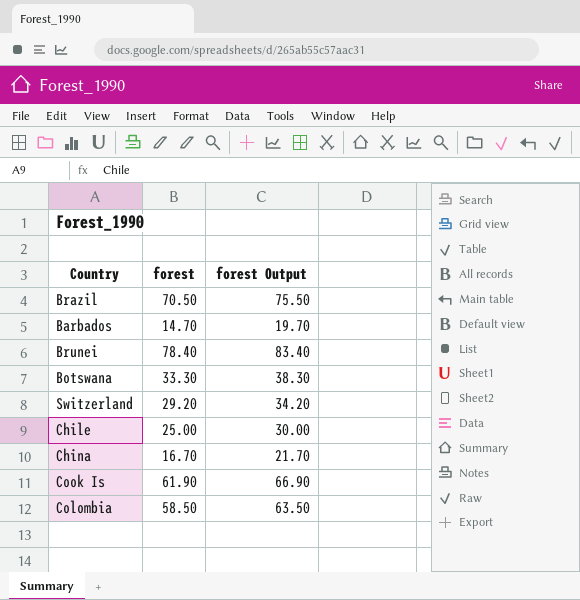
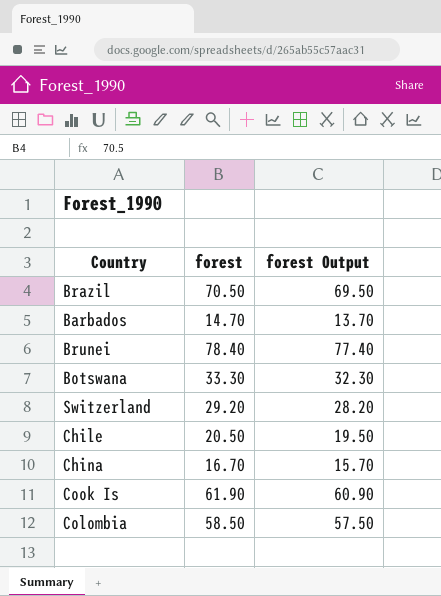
column forest Output | formula: [forest] + 5 -> [forest] - 1
Chile | forest: 25.00 -> 20.50

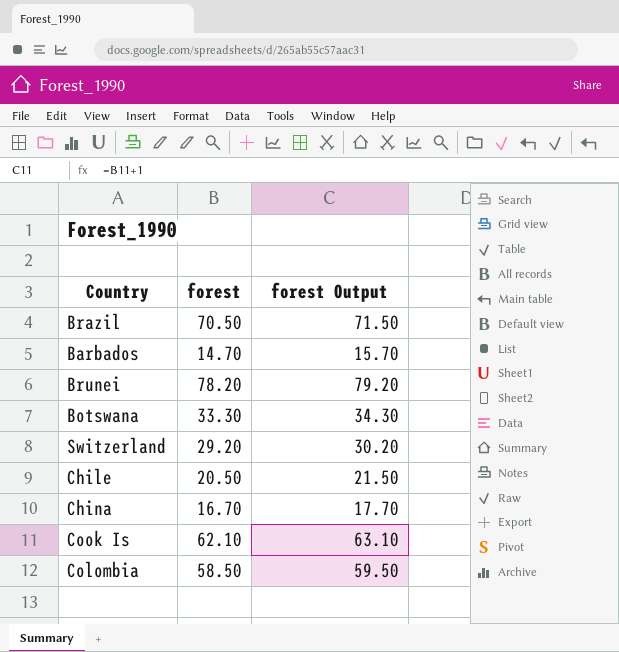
column forest Output | formula: [forest] - 1 -> [forest] + 1
Brunei | forest: 78.40 -> 78.20
Cook Is | forest: 61.90 -> 62.10

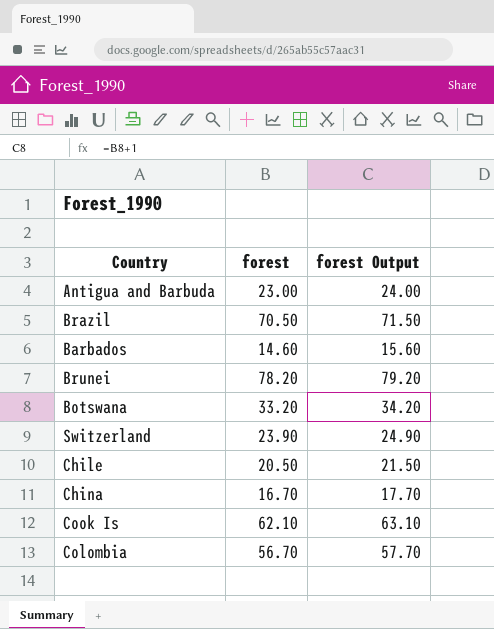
row Antigua and Barbuda: none -> 23.00 | 24.00
Barbados | forest: 14.70 -> 14.60
Barbados | forest Output: 15.70 -> 15.60
Botswana | forest: 33.30 -> 33.20
Botswana | forest Output: 34.30 -> 34.20
Switzerland | forest: 29.20 -> 23.90
Switzerland | forest Output: 30.20 -> 24.90
Colombia | forest: 58.50 -> 56.70
Colombia | forest Output: 59.50 -> 57.70

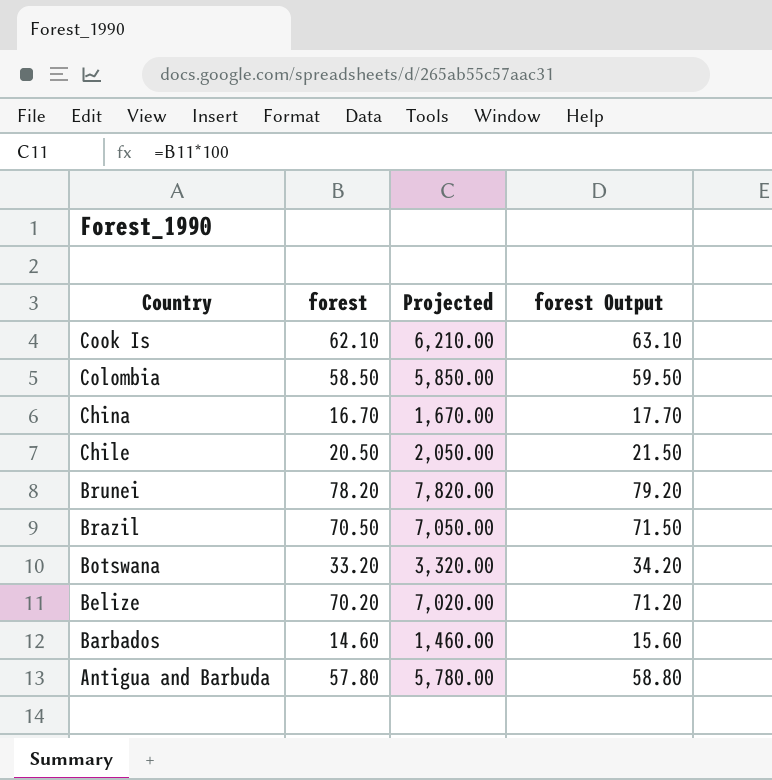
row order: none -> Country descending
column Projected | formula: none -> [forest] * 100
row Switzerland: 23.90 | 24.90 -> none
Colombia | forest: 56.70 -> 58.50
Colombia | forest Output: 57.70 -> 59.50
row Belize: none -> 70.20 | 7,020.00 | 71.20
Antigua and Barbuda | forest: 23.00 -> 57.80
Antigua and Barbuda | forest Output: 24.00 -> 58.80

